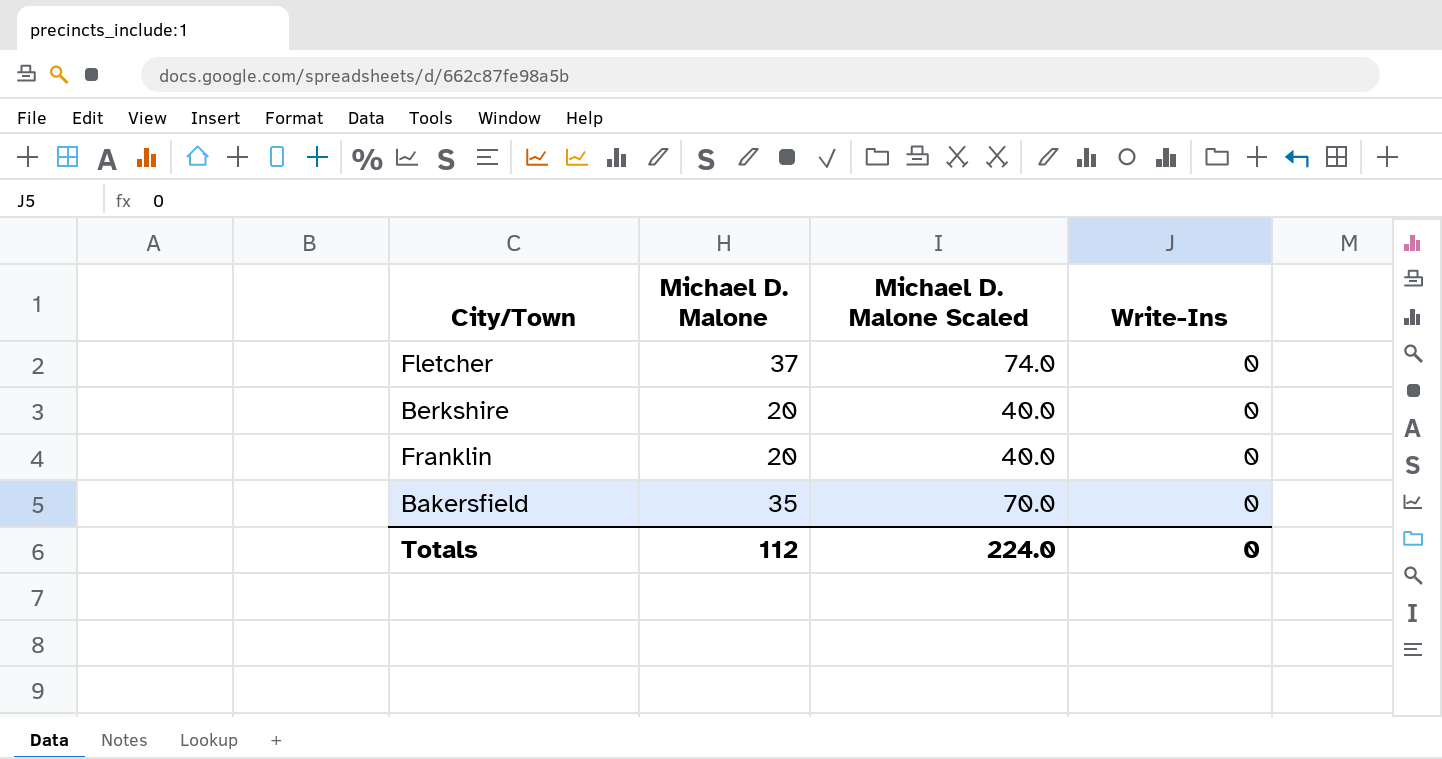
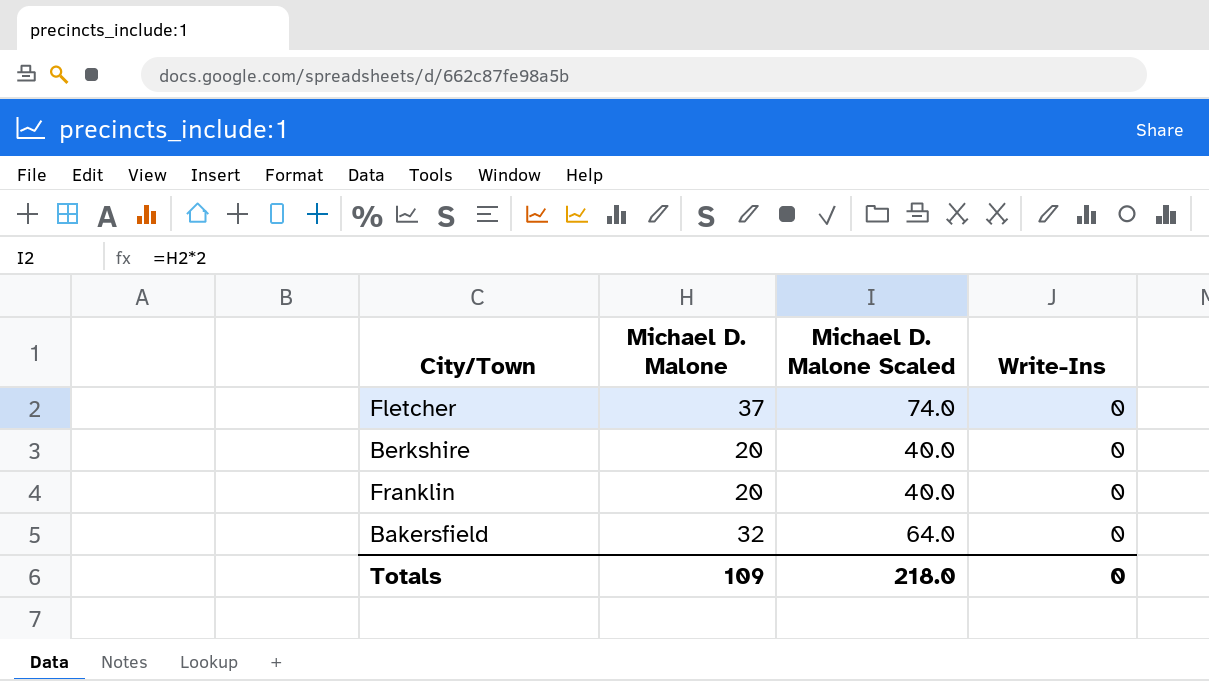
Bakersfield | Michael D. Malone: 35 -> 32
Bakersfield | Michael D. Malone Scaled: 70.0 -> 64.0
Totals | Michael D. Malone: 112 -> 109
Totals | Michael D. Malone Scaled: 224.0 -> 218.0

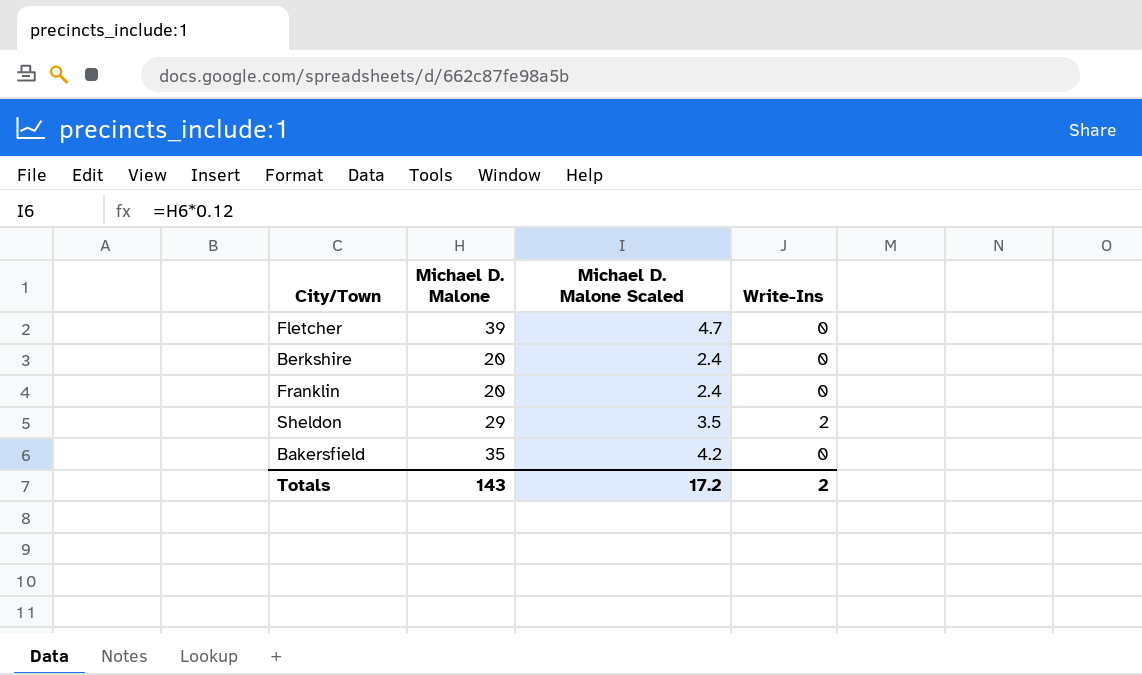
column Michael D. Malone Scaled | formula: [Michael D. Malone] * 2 -> [Michael D. Malone] * 0.12
Fletcher | Michael D. Malone: 37 -> 39
row Sheldon: none -> 29 | 3.5 | 2
Bakersfield | Michael D. Malone: 32 -> 35
Totals | Michael D. Malone: 109 -> 143
Totals | Michael D. Malone Scaled: 218.0 -> 17.2
Totals | Write-Ins: 0 -> 2

